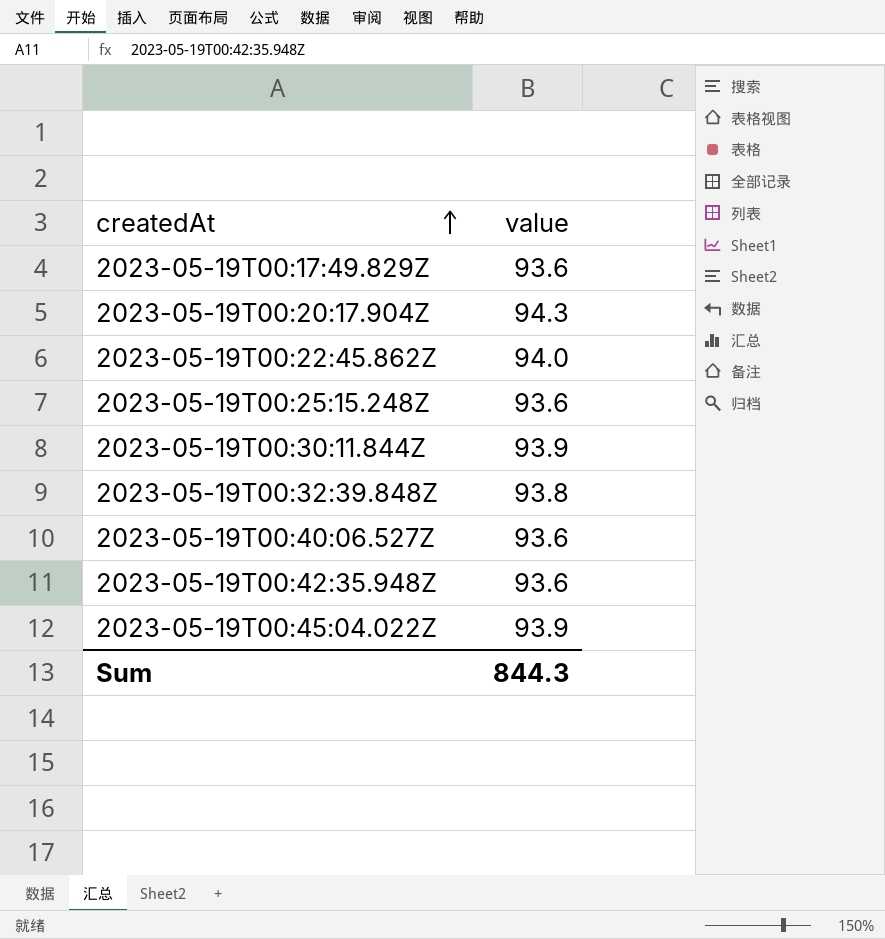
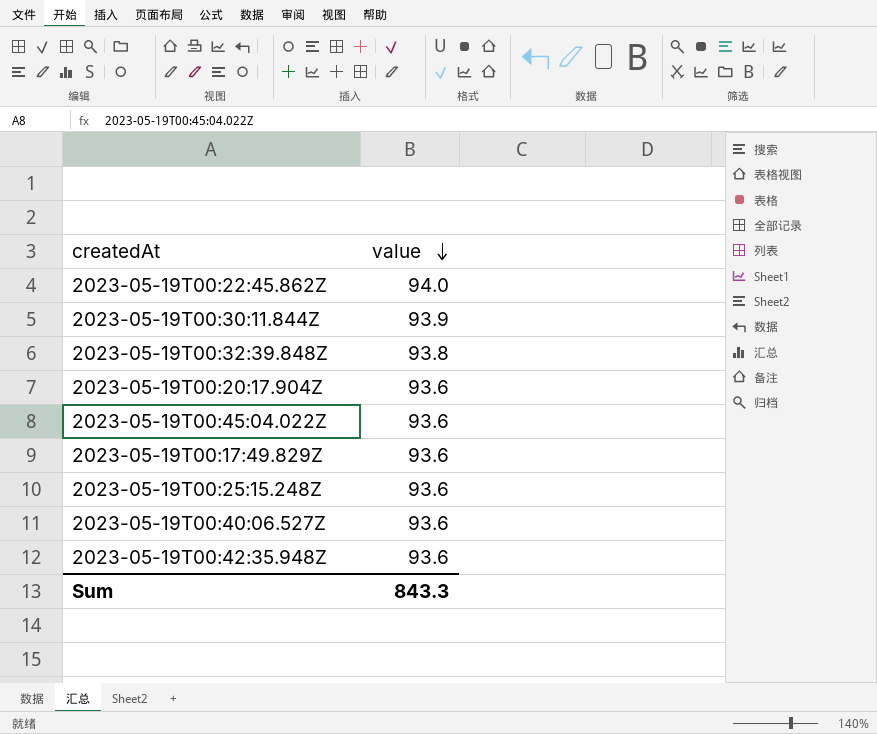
row order: createdAt ascending -> value descending
2023-05-19T00:20:17.904Z | value: 94.3 -> 93.6
2023-05-19T00:45:04.022Z | value: 93.9 -> 93.6
Sum | value: 844.3 -> 843.3

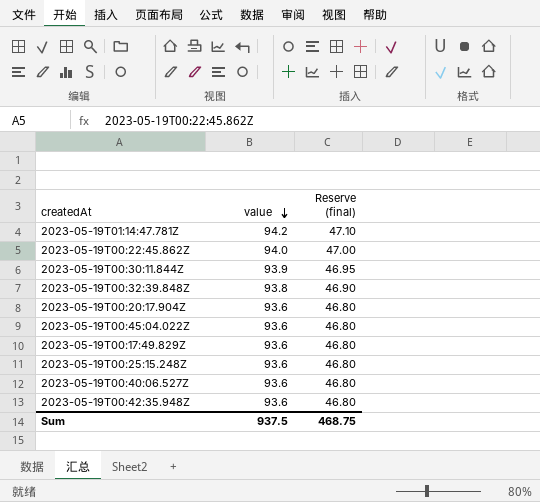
column Reserve (final) | formula: none -> [value] * 0.5
row 2023-05-19T01:14:47.781Z: none -> 94.2 | 47.10
Sum | value: 843.3 -> 937.5

